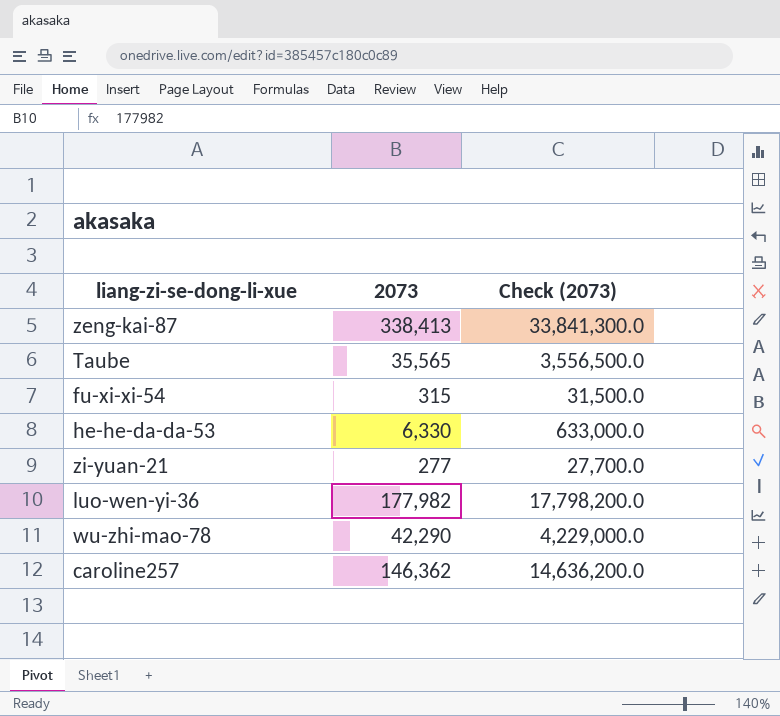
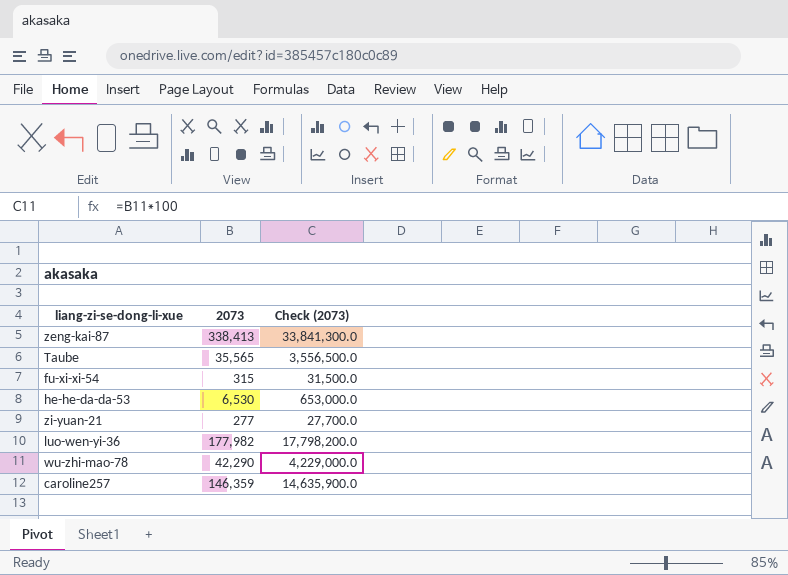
he-he-da-da-53 | 2073: 6,330 -> 6,530
he-he-da-da-53 | Check (2073): 633,000.0 -> 653,000.0
caroline257 | 2073: 146,362 -> 146,359
caroline257 | Check (2073): 14,636,200.0 -> 14,635,900.0

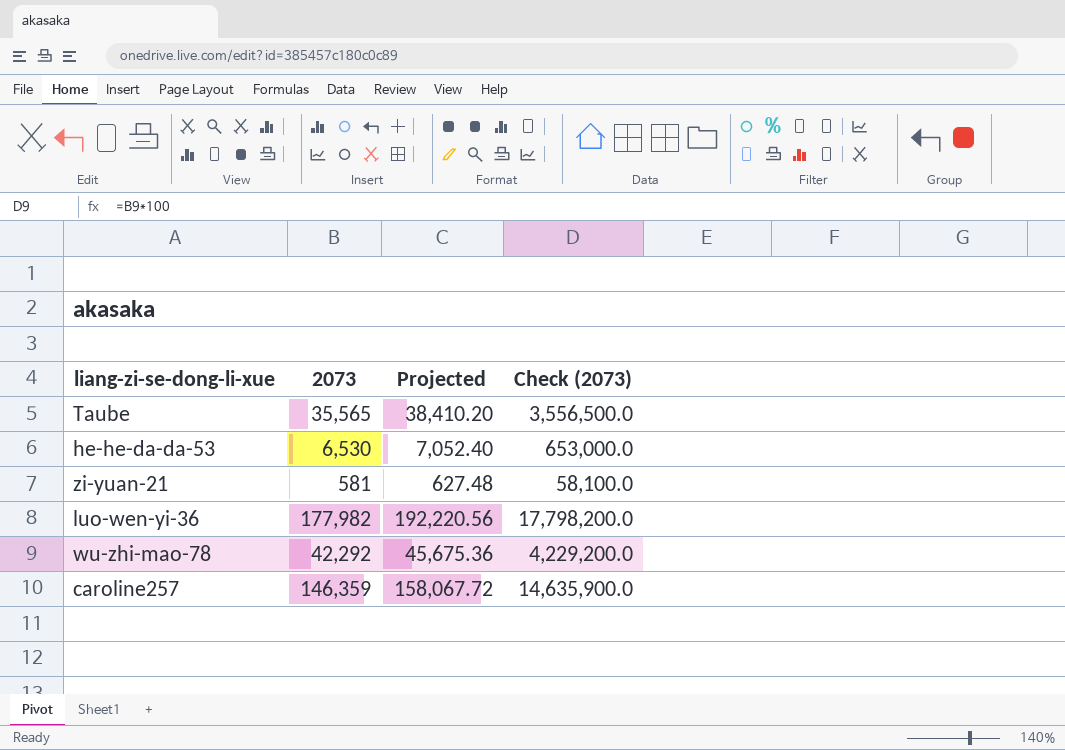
column Projected | formula: none -> [2073] * 1.08
row zeng-kai-87: 338,413 | 33,841,300.0 -> none
row fu-xi-xi-54: 315 | 31,500.0 -> none
zi-yuan-21 | 2073: 277 -> 581
zi-yuan-21 | Check (2073): 27,700.0 -> 58,100.0
wu-zhi-mao-78 | 2073: 42,290 -> 42,292
wu-zhi-mao-78 | Check (2073): 4,229,000.0 -> 4,229,200.0

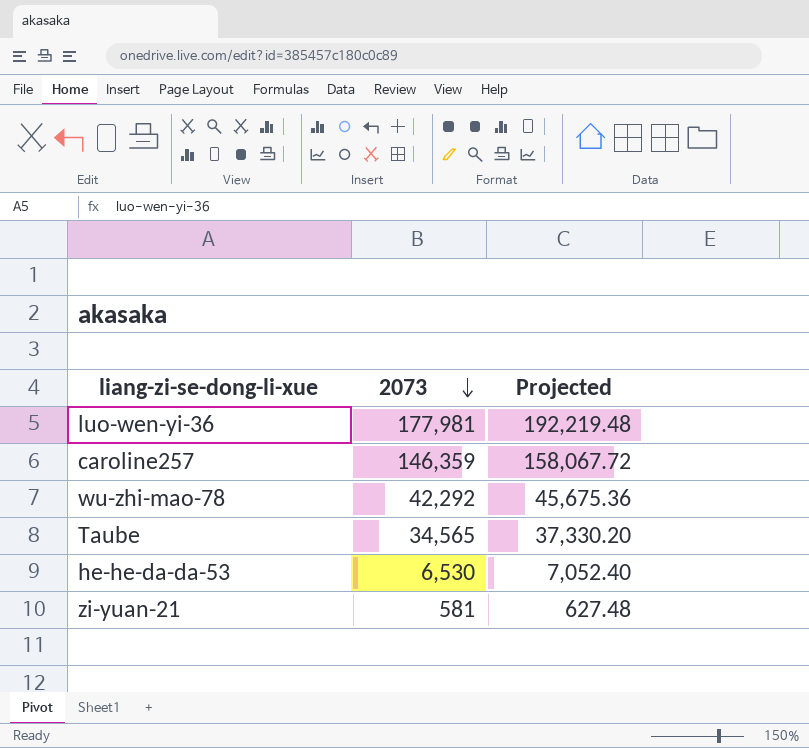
row order: none -> 2073 descending
column Check (2073) | formula: [2073] * 100 -> none
luo-wen-yi-36 | 2073: 177,982 -> 177,981
luo-wen-yi-36 | Projected: 192,220.56 -> 192,219.48
Taube | 2073: 35,565 -> 34,565
Taube | Projected: 38,410.20 -> 37,330.20

